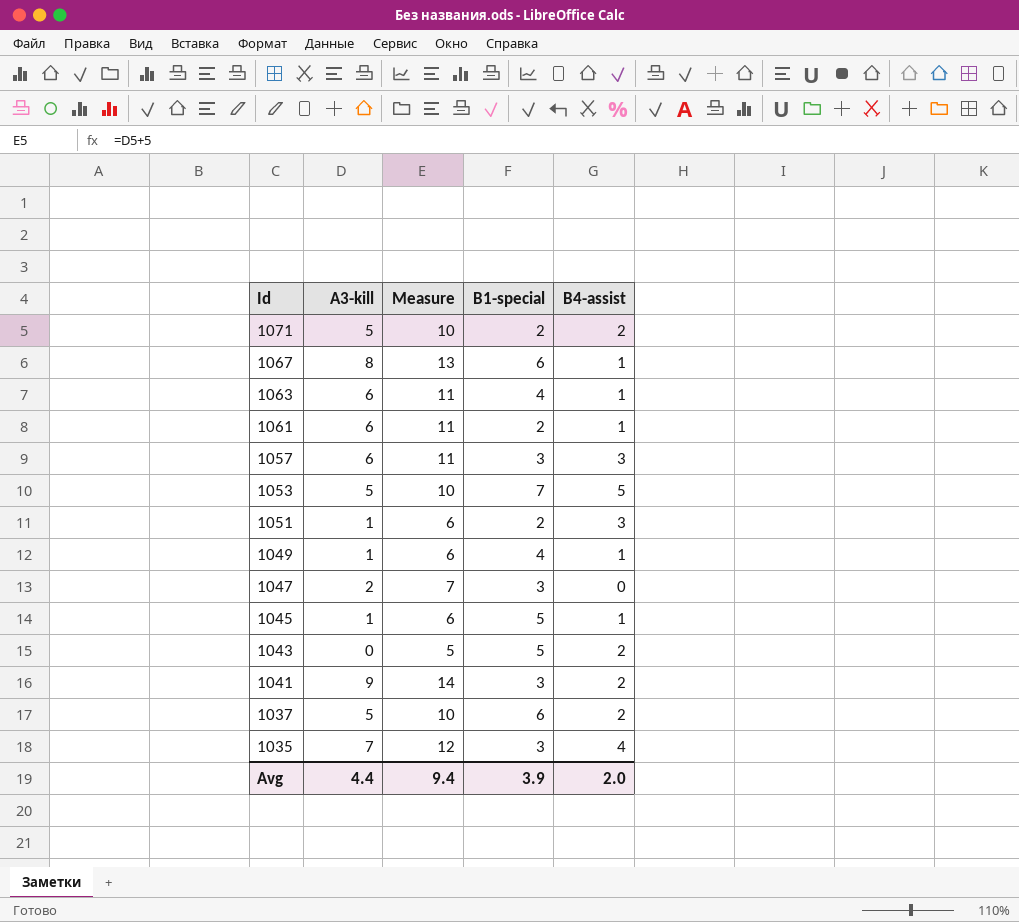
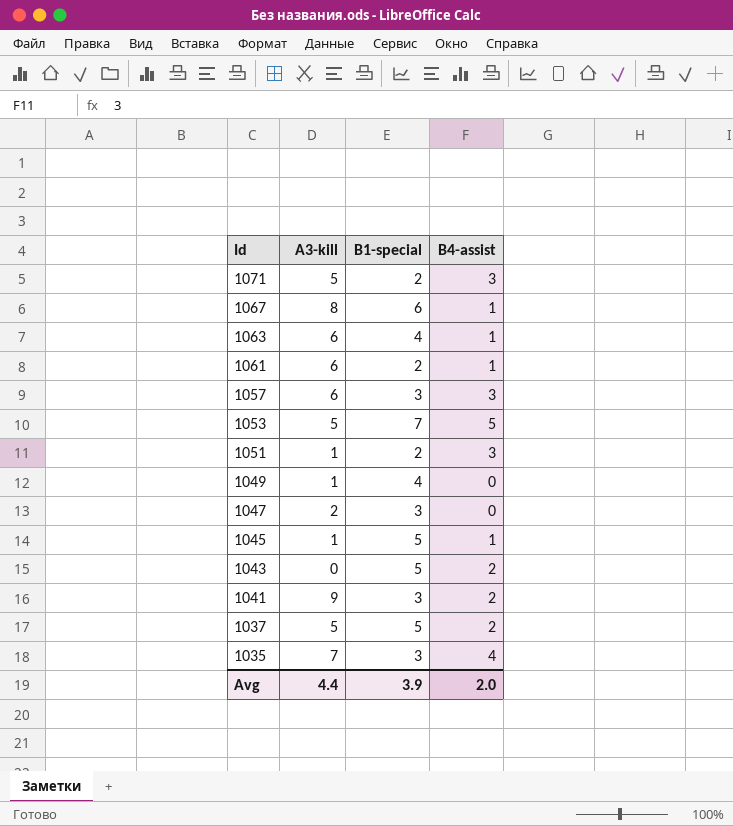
column Measure | formula: [A3-kill] + 5 -> none
1071 | B4-assist: 2 -> 3
1049 | B4-assist: 1 -> 0
1037 | B1-special: 6 -> 5

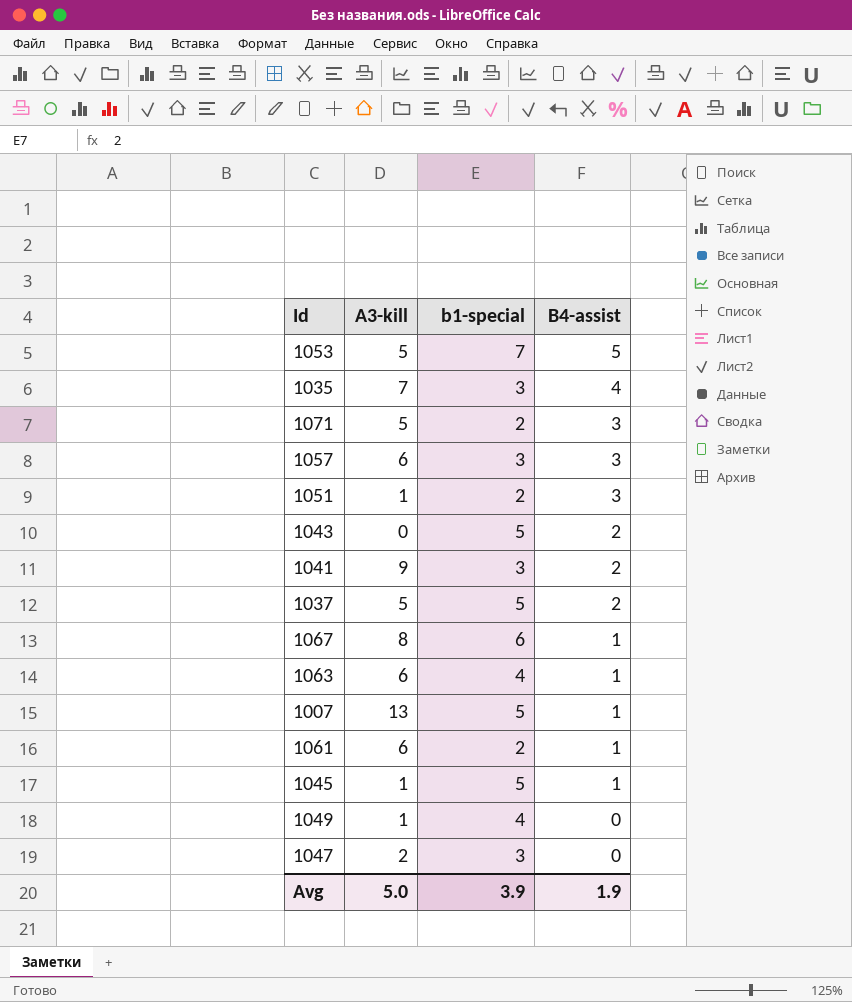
row order: Id descending -> B4-assist descending
column name: B1-special -> b1-special
row 1007: none -> 13 | 5 | 1
Avg | A3-kill: 4.4 -> 5.0
Avg | B4-assist: 2.0 -> 1.9

